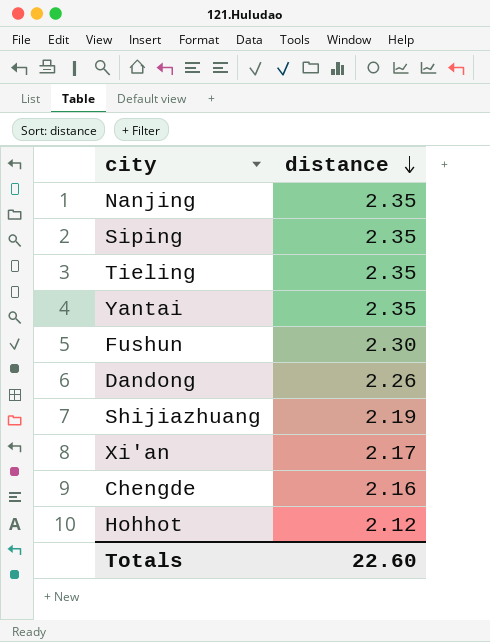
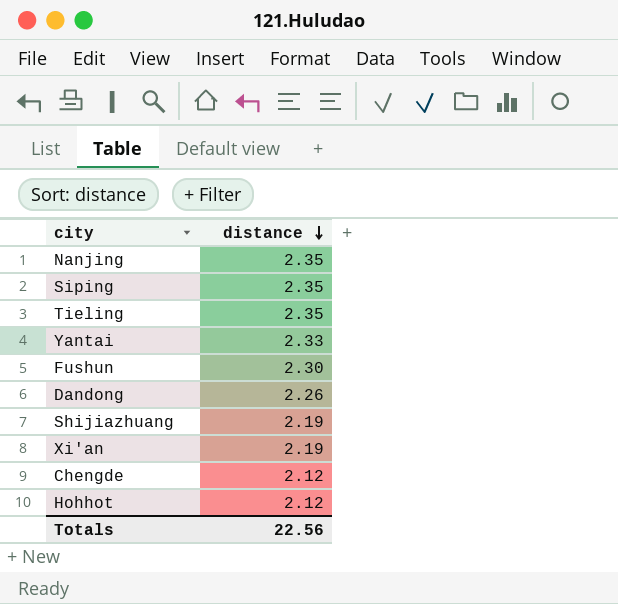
Yantai | distance: 2.35 -> 2.33
Xi'an | distance: 2.17 -> 2.19
Chengde | distance: 2.16 -> 2.12
Totals | distance: 22.60 -> 22.56

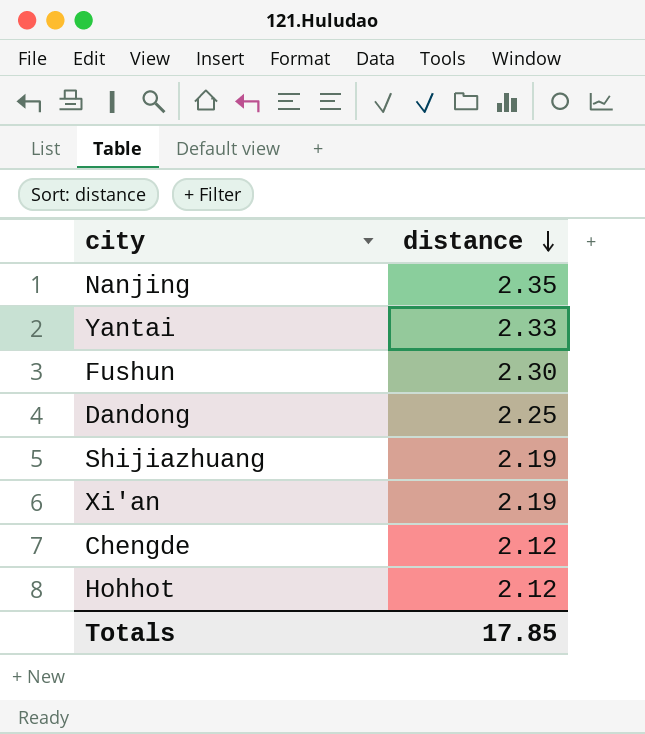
row Siping: 2.35 -> none
row Tieling: 2.35 -> none
Dandong | distance: 2.26 -> 2.25
Totals | distance: 22.56 -> 17.85

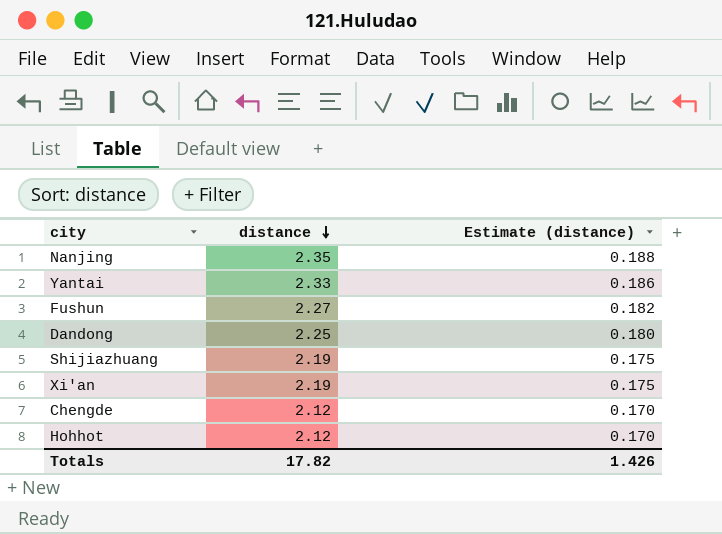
column Estimate (distance) | formula: none -> [distance] * 0.08
Fushun | distance: 2.30 -> 2.27
Totals | distance: 17.85 -> 17.82

